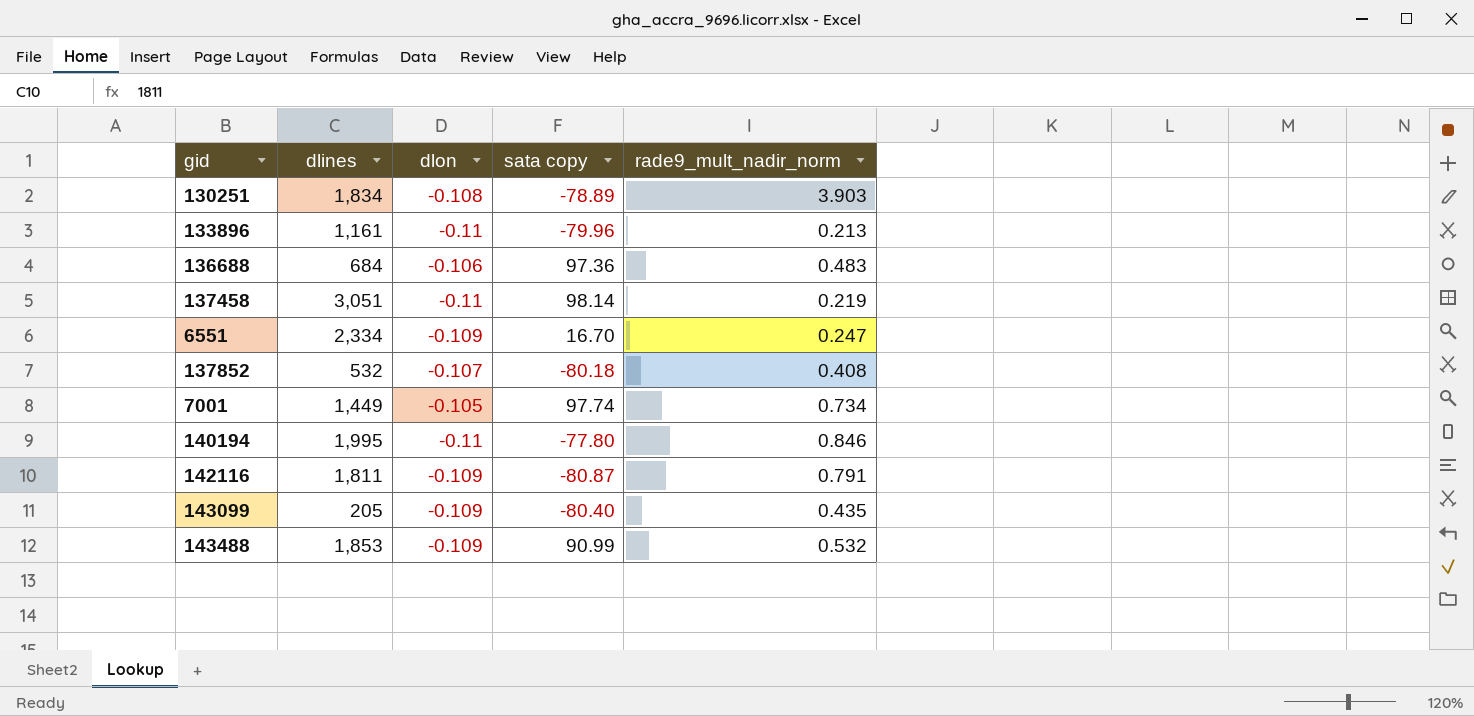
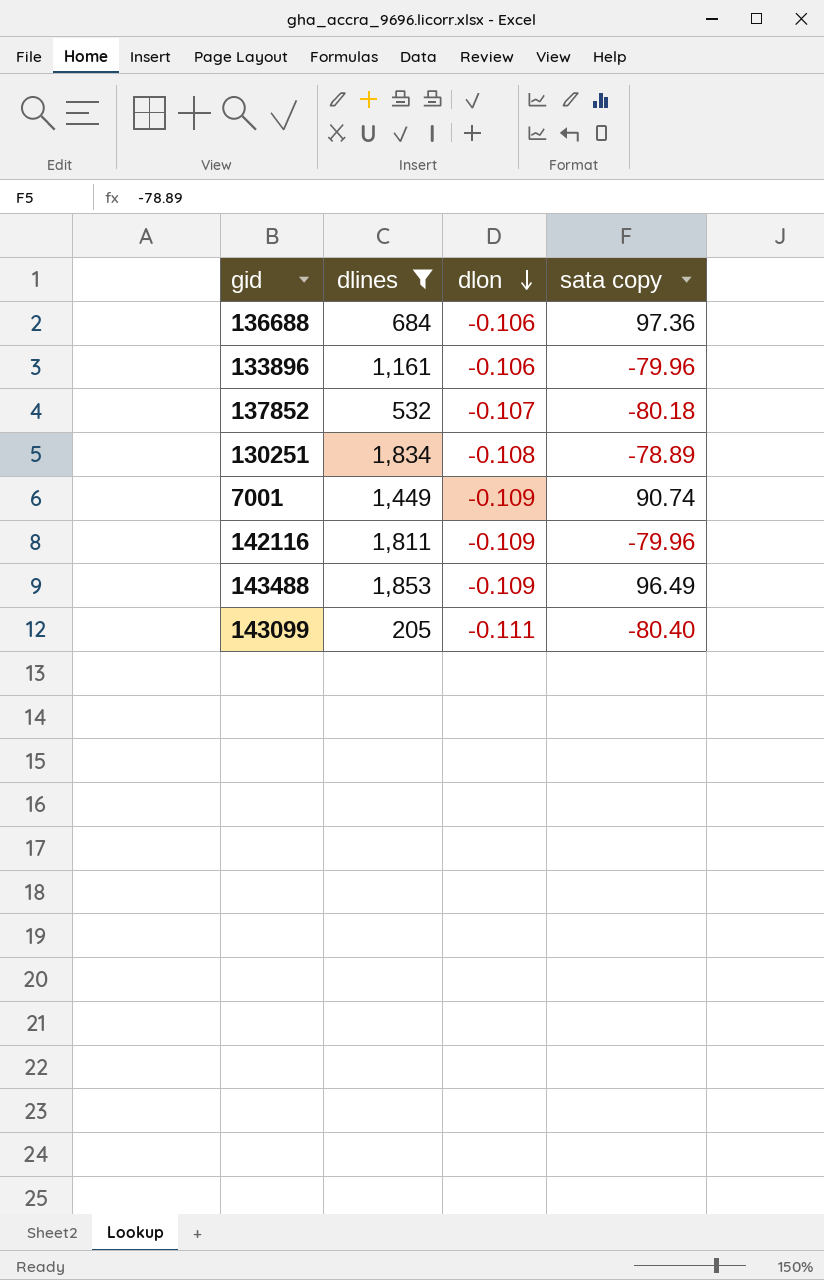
filter: none -> dlines <= 1,853
row order: none -> dlon descending
column rade9_mult_nadir_norm | position: 5 -> none
133896 | dlon: -0.11 -> -0.106
7001 | dlon: -0.105 -> -0.109
7001 | sata copy: 97.74 -> 90.74
142116 | sata copy: -80.87 -> -79.96
143488 | sata copy: 90.99 -> 96.49
143099 | dlon: -0.109 -> -0.111

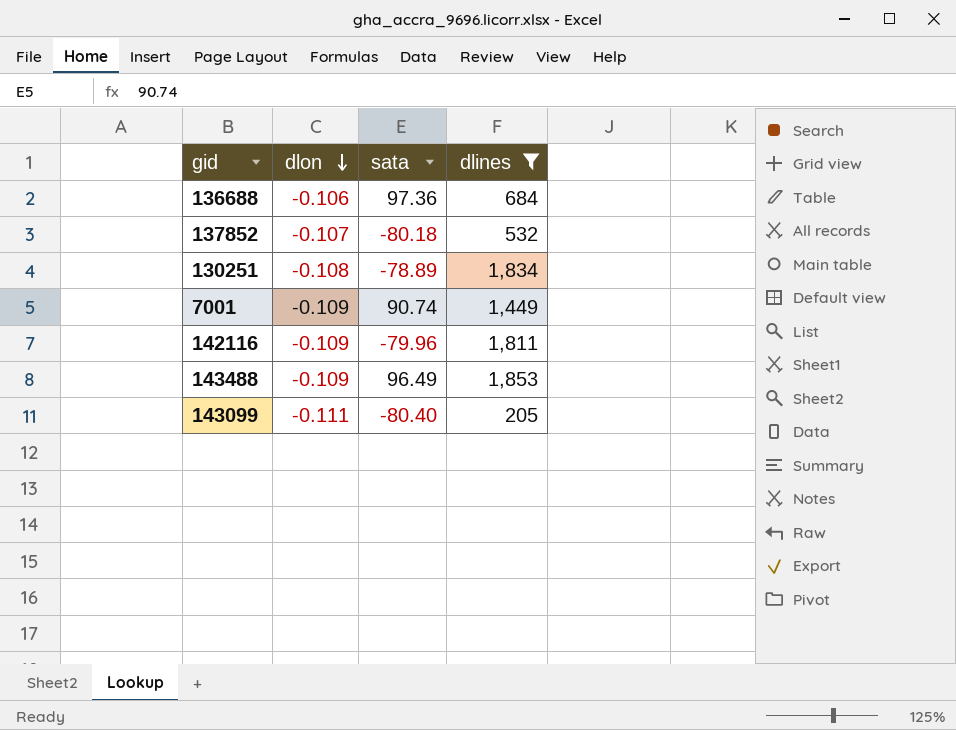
column name: sata copy -> sata
column dlines | position: 2 -> 4
row 133896: 1,161 | -0.106 | -79.96 -> none

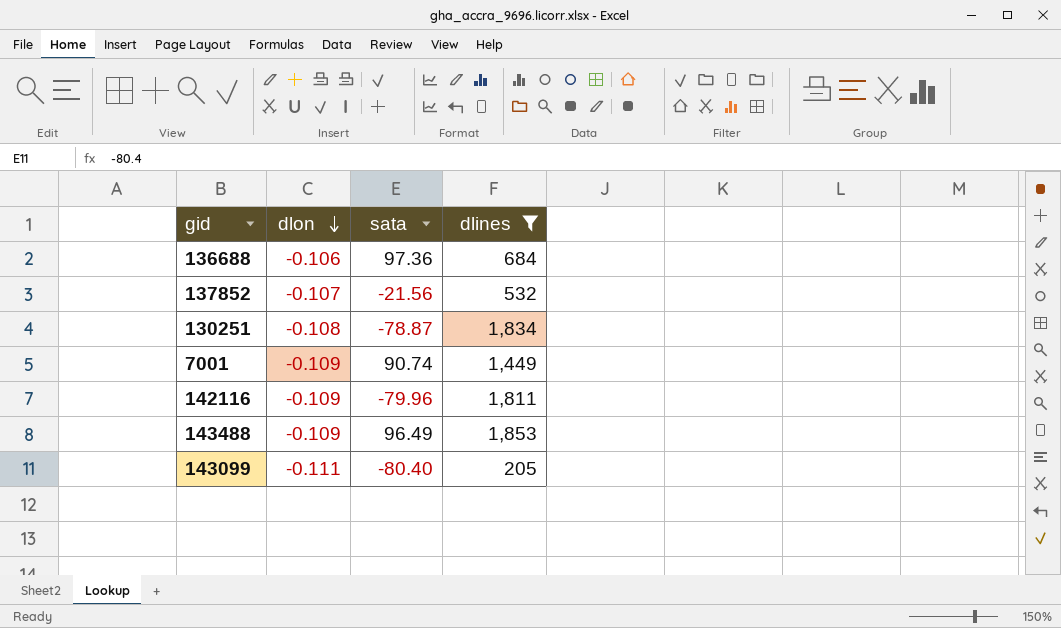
137852 | sata: -80.18 -> -21.56
130251 | sata: -78.89 -> -78.87

